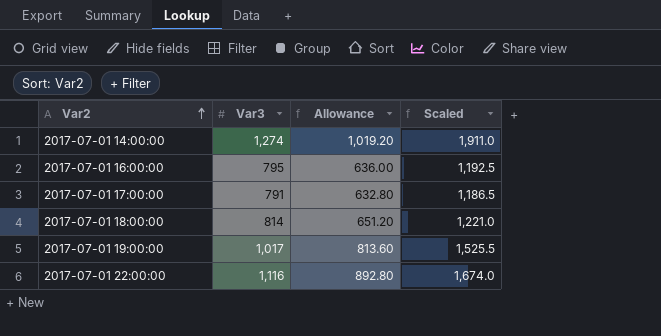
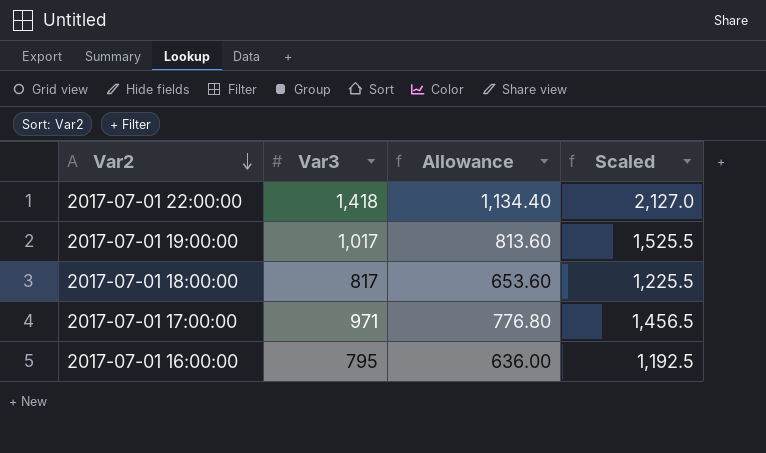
row order: Var2 ascending -> Var2 descending
row 2017-07-01 14:00:00: 1,274 | 1,019.20 | 1,911.0 -> none
2017-07-01 22:00:00 | Var3: 1,116 -> 1,418
2017-07-01 22:00:00 | Allowance: 892.80 -> 1,134.40
2017-07-01 22:00:00 | Scaled: 1,674.0 -> 2,127.0
2017-07-01 18:00:00 | Var3: 814 -> 817
2017-07-01 18:00:00 | Allowance: 651.20 -> 653.60
2017-07-01 18:00:00 | Scaled: 1,221.0 -> 1,225.5
2017-07-01 17:00:00 | Var3: 791 -> 971
2017-07-01 17:00:00 | Allowance: 632.80 -> 776.80
2017-07-01 17:00:00 | Scaled: 1,186.5 -> 1,456.5

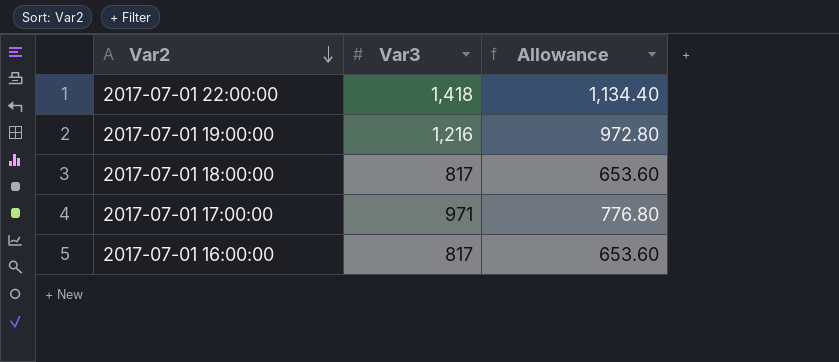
column Scaled | formula: [Var3] * 1.5 -> none
2017-07-01 19:00:00 | Var3: 1,017 -> 1,216
2017-07-01 19:00:00 | Allowance: 813.60 -> 972.80
2017-07-01 16:00:00 | Var3: 795 -> 817
2017-07-01 16:00:00 | Allowance: 636.00 -> 653.60

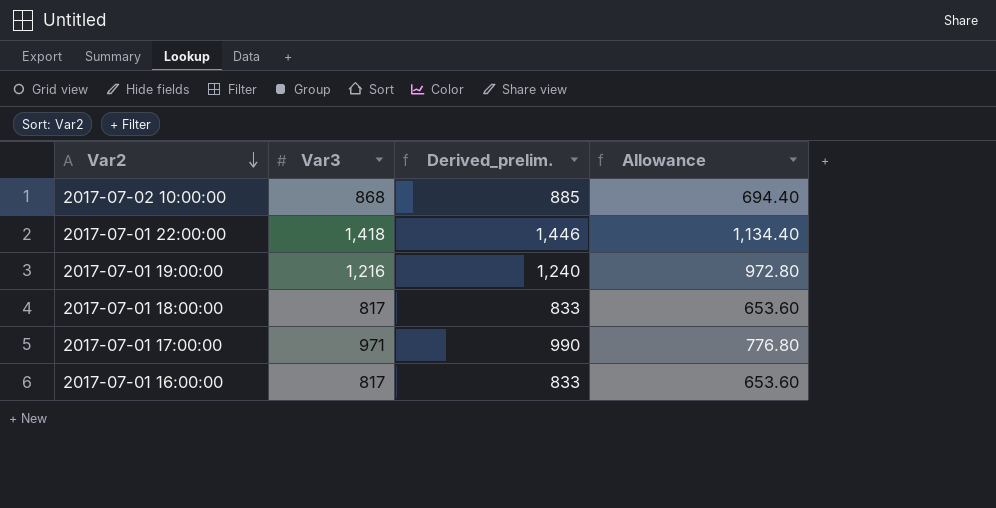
column Derived_prelim. | formula: none -> [Var3] * 1.02
row 2017-07-02 10:00:00: none -> 868 | 885 | 694.40

